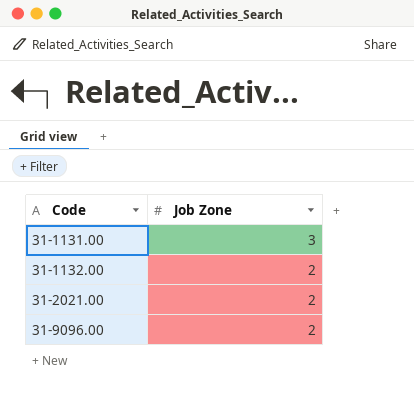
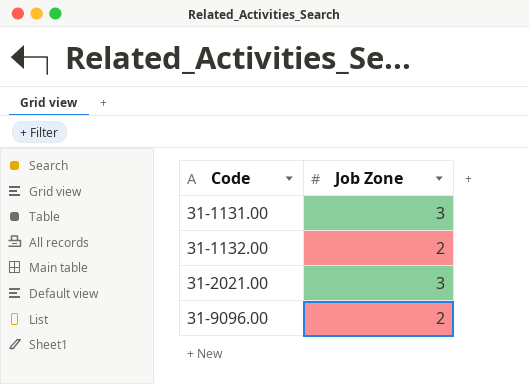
31-2021.00 | Job Zone: 2 -> 3

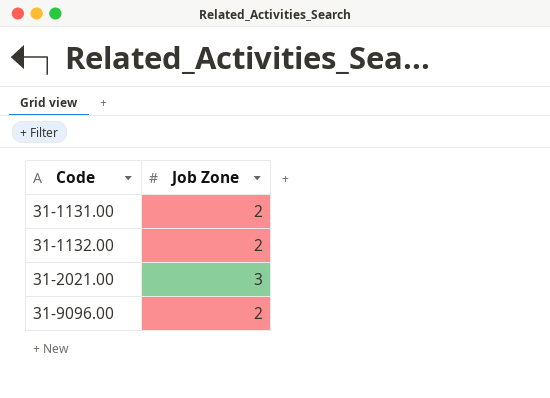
31-1131.00 | Job Zone: 3 -> 2

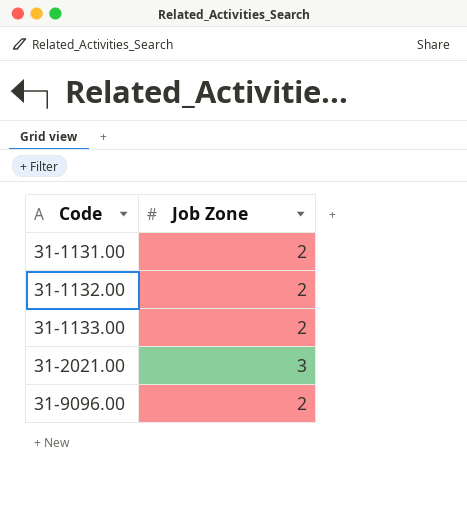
row 31-1133.00: none -> 2

